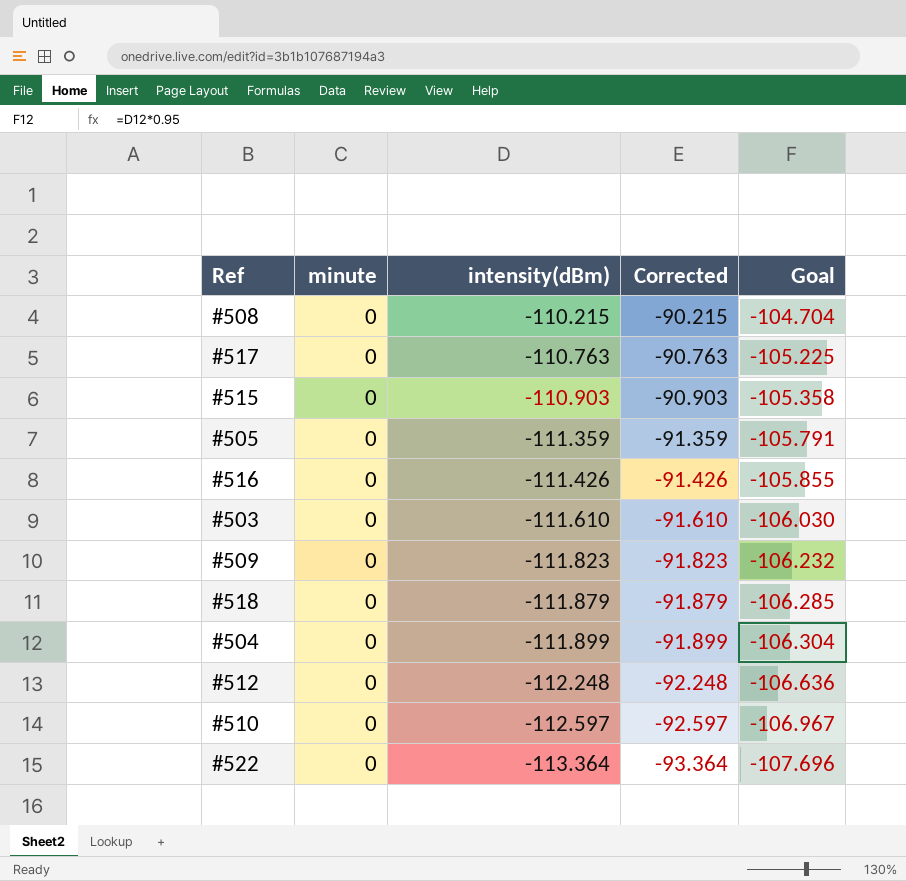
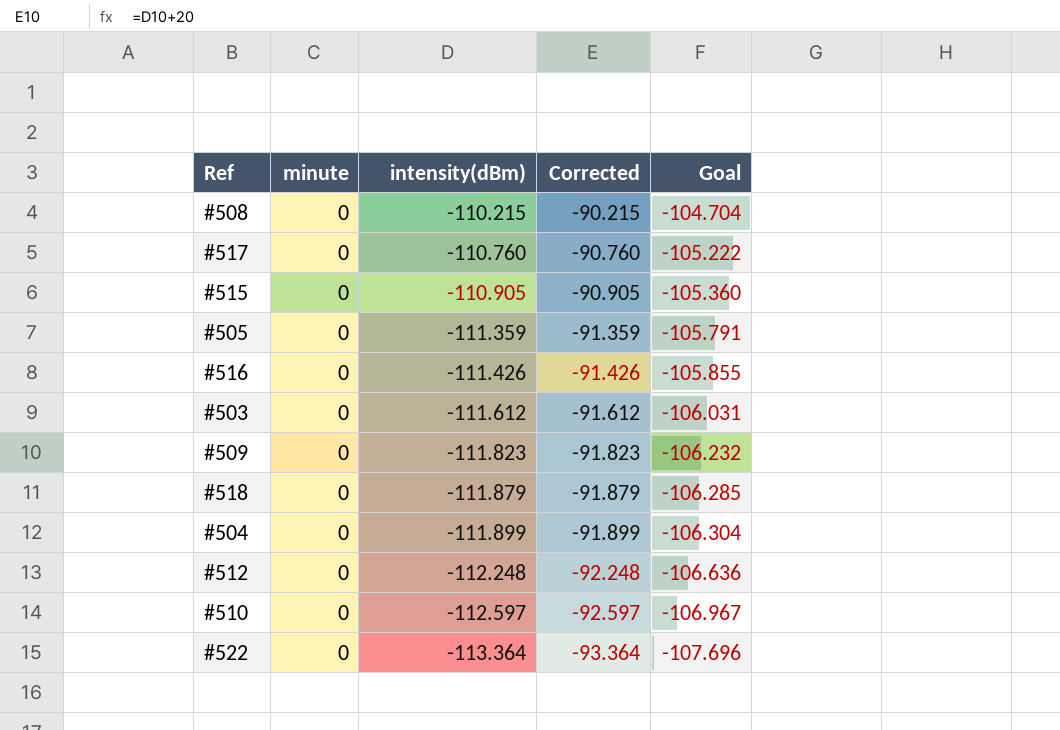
#517 | intensity(dBm): -110.763 -> -110.760
#517 | Corrected: -90.763 -> -90.760
#517 | Goal: -105.225 -> -105.222
#515 | intensity(dBm): -110.903 -> -110.905
#515 | Corrected: -90.903 -> -90.905
#515 | Goal: -105.358 -> -105.360
#503 | intensity(dBm): -111.610 -> -111.612
#503 | Corrected: -91.610 -> -91.612
#503 | Goal: -106.030 -> -106.031

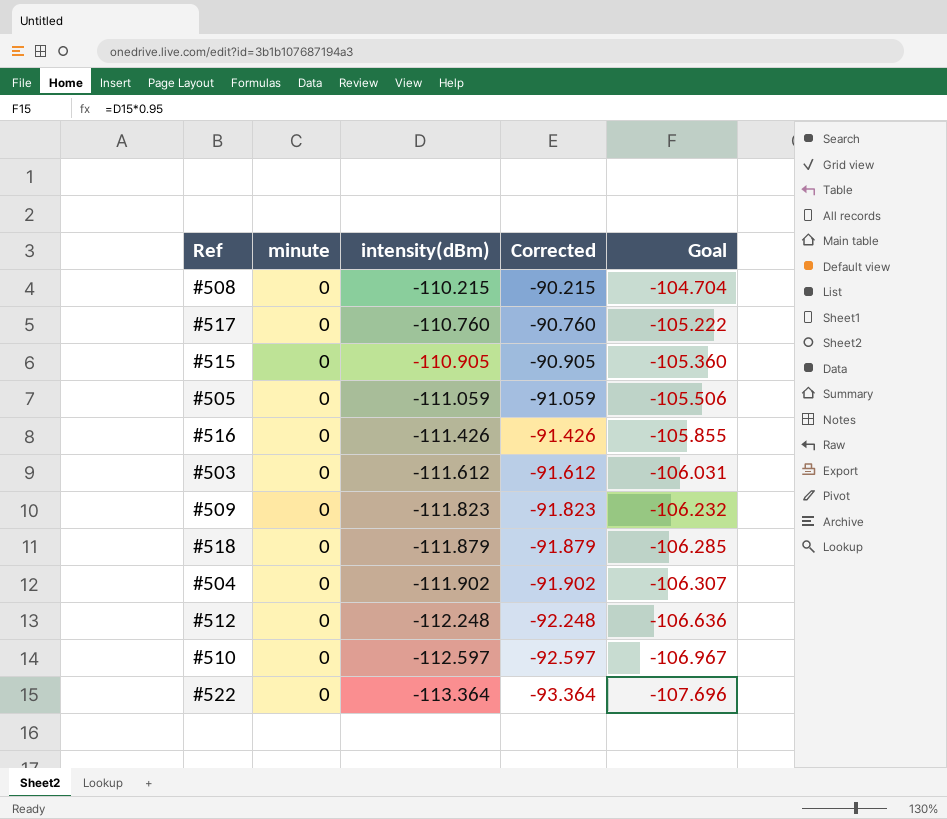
#505 | intensity(dBm): -111.359 -> -111.059
#505 | Corrected: -91.359 -> -91.059
#505 | Goal: -105.791 -> -105.506
#504 | intensity(dBm): -111.899 -> -111.902
#504 | Corrected: -91.899 -> -91.902
#504 | Goal: -106.304 -> -106.307

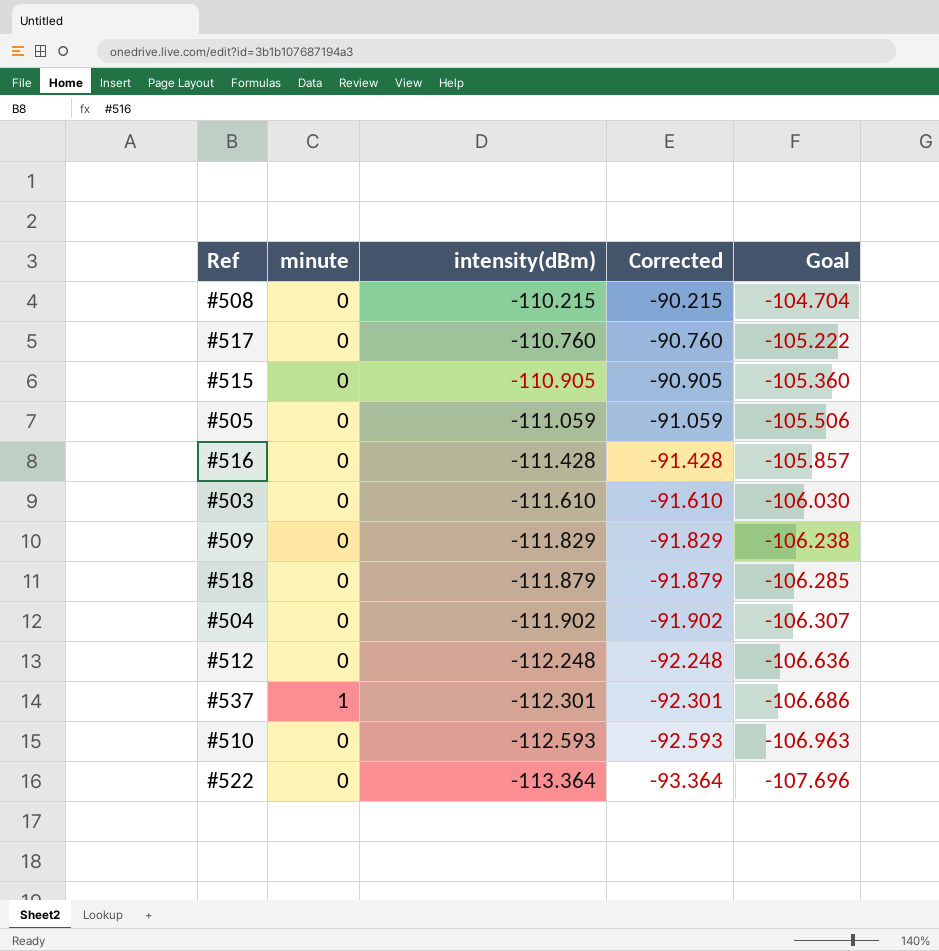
#516 | intensity(dBm): -111.426 -> -111.428
#516 | Corrected: -91.426 -> -91.428
#516 | Goal: -105.855 -> -105.857
#503 | intensity(dBm): -111.612 -> -111.610
#503 | Corrected: -91.612 -> -91.610
#503 | Goal: -106.031 -> -106.030
#509 | intensity(dBm): -111.823 -> -111.829
#509 | Corrected: -91.823 -> -91.829
#509 | Goal: -106.232 -> -106.238
row #537: none -> 1 | -112.301 | -92.301 | -106.686
#510 | intensity(dBm): -112.597 -> -112.593
#510 | Corrected: -92.597 -> -92.593
#510 | Goal: -106.967 -> -106.963

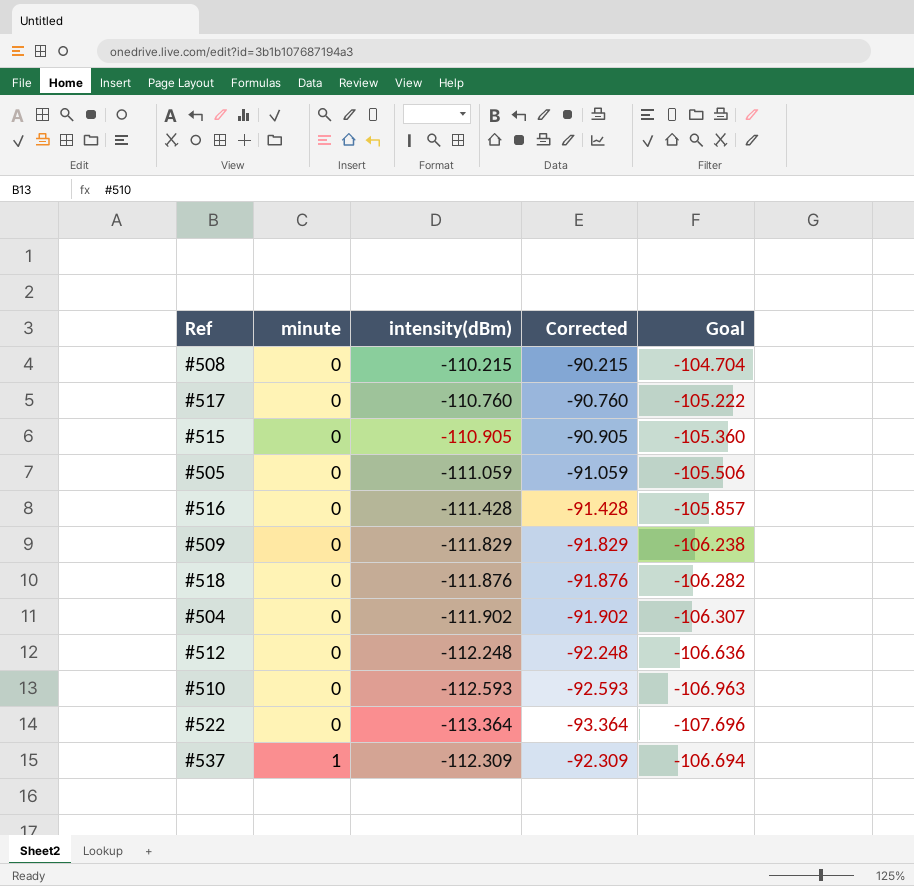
row order: intensity(dBm) descending -> minute ascending
row #503: 0 | -111.610 | -91.610 | -106.030 -> none
#518 | intensity(dBm): -111.879 -> -111.876
#518 | Corrected: -91.879 -> -91.876
#518 | Goal: -106.285 -> -106.282
#537 | intensity(dBm): -112.301 -> -112.309
#537 | Corrected: -92.301 -> -92.309
#537 | Goal: -106.686 -> -106.694

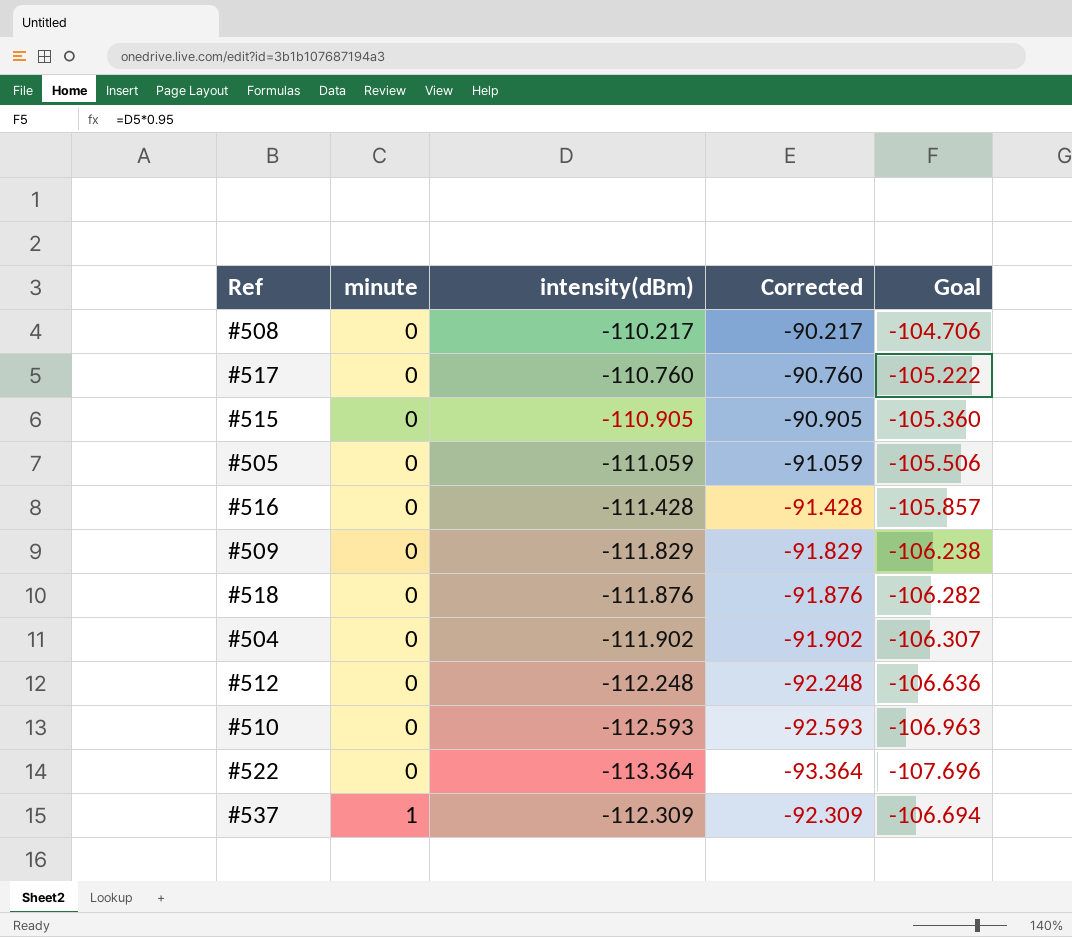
#508 | intensity(dBm): -110.215 -> -110.217
#508 | Corrected: -90.215 -> -90.217
#508 | Goal: -104.704 -> -104.706

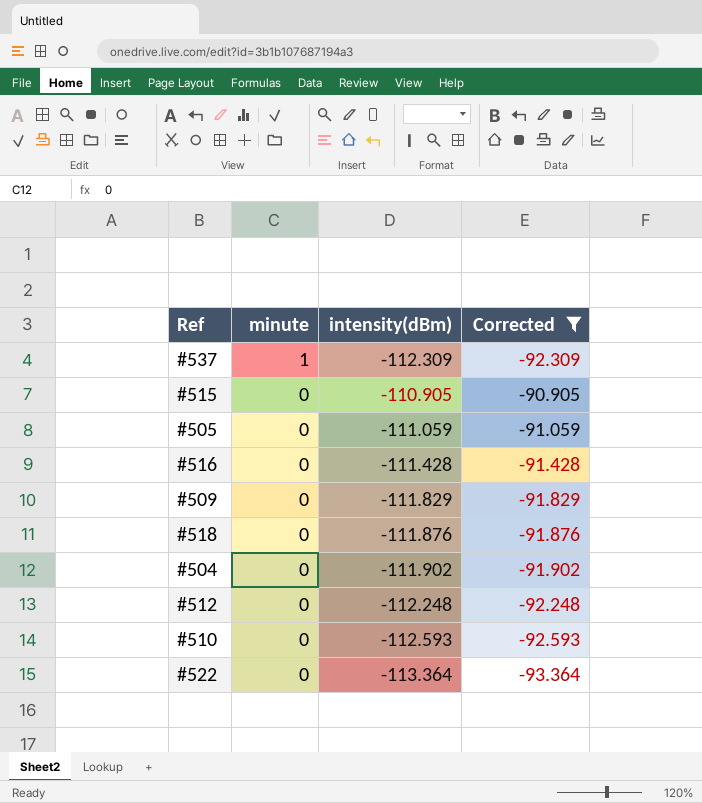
filter: none -> Corrected <= -90.905
row order: minute ascending -> minute descending
column Goal | formula: [intensity(dBm)] * 0.95 -> none

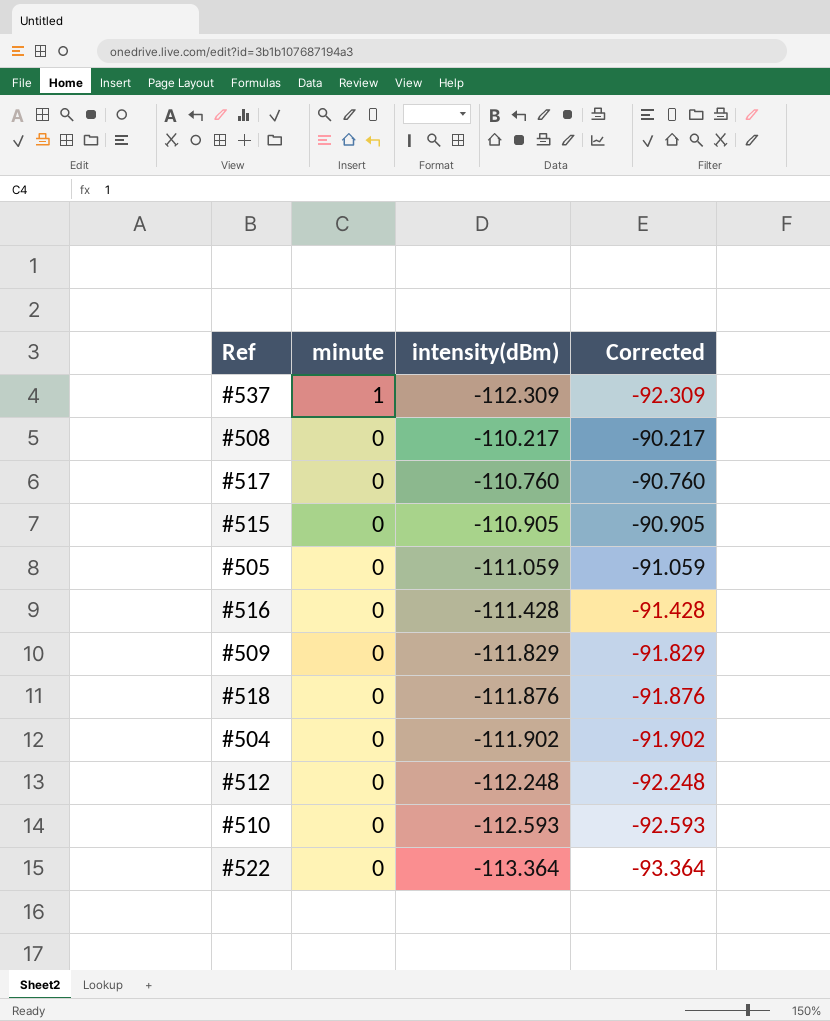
filter: Corrected <= -90.905 -> none

